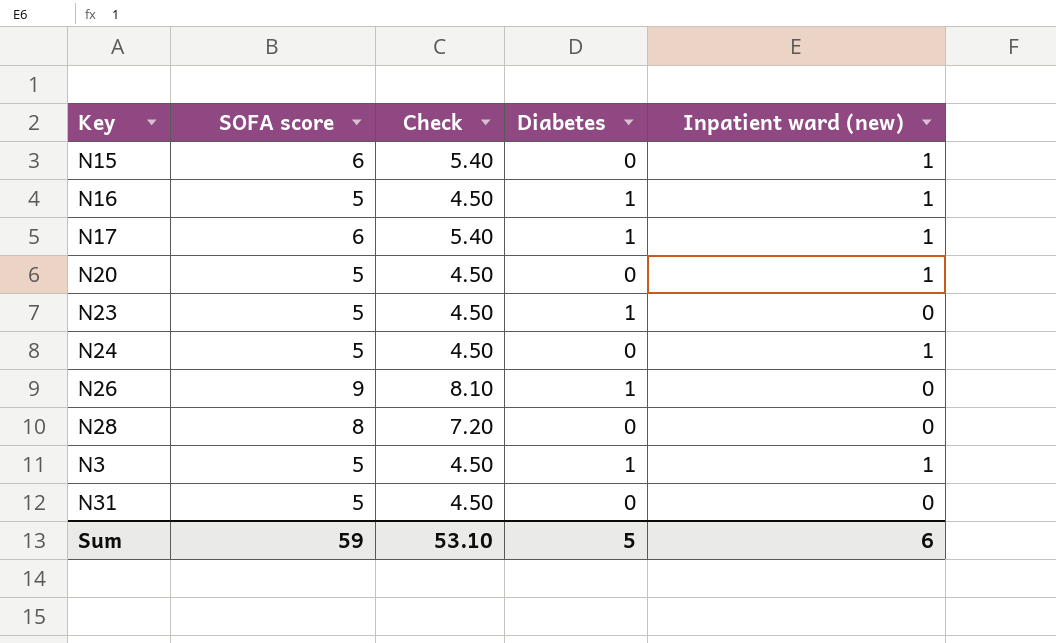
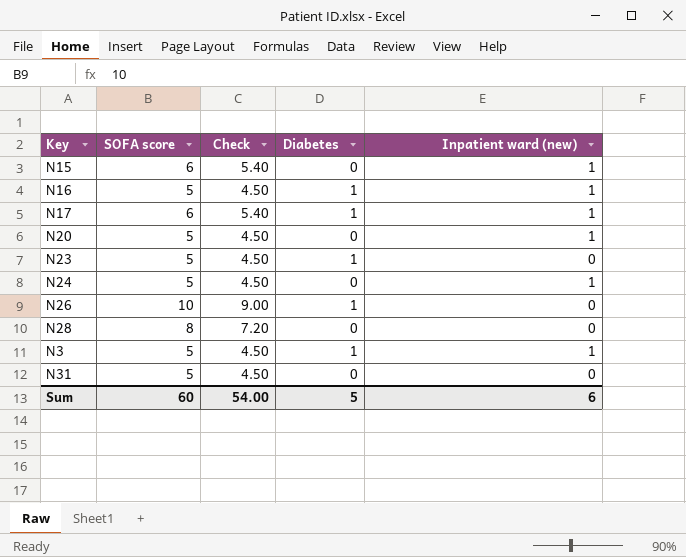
N26 | SOFA score: 9 -> 10
N26 | Check: 8.10 -> 9.00
Sum | SOFA score: 59 -> 60
Sum | Check: 53.10 -> 54.00

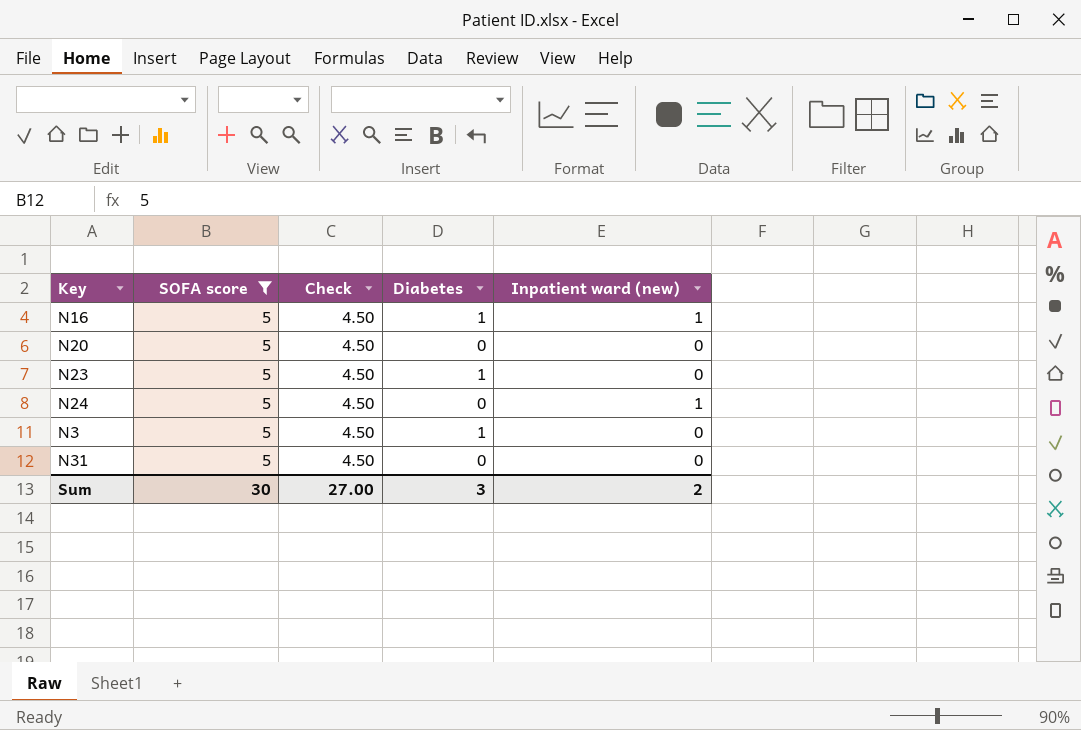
filter: none -> SOFA score = 5
N20 | Inpatient ward (new): 1 -> 0
N3 | Inpatient ward (new): 1 -> 0
Sum | SOFA score: 60 -> 30
Sum | Check: 54.00 -> 27.00
Sum | Diabetes: 5 -> 3
Sum | Inpatient ward (new): 6 -> 2

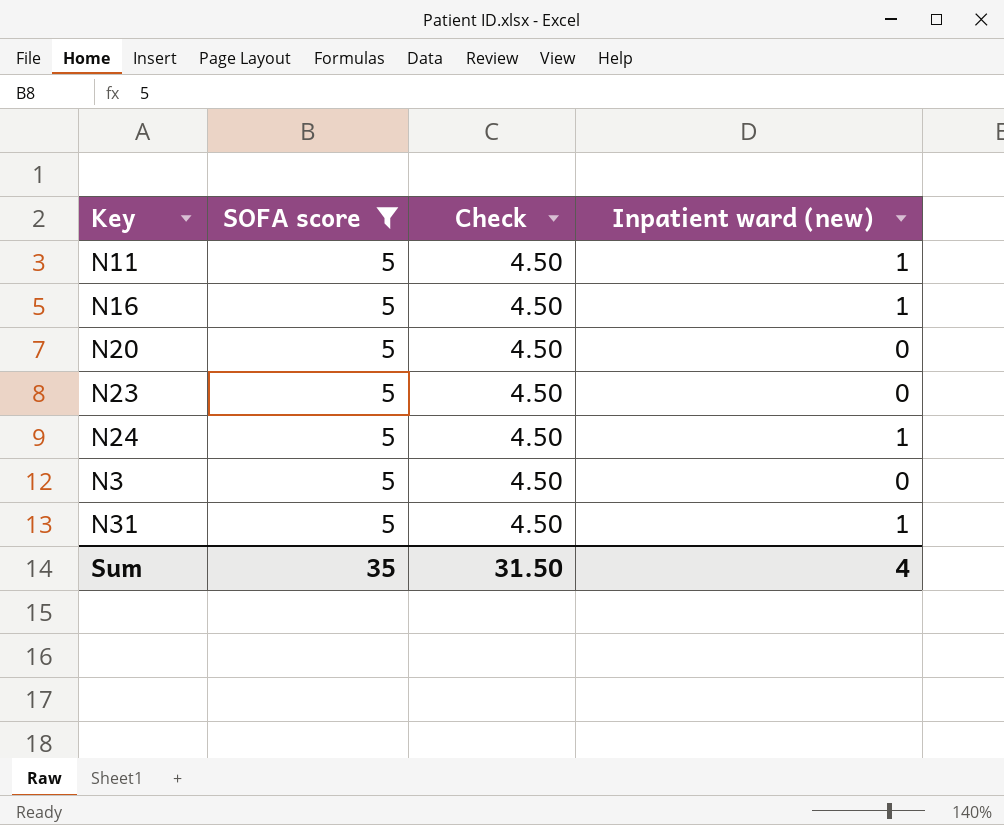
column Diabetes | position: 4 -> none
row N11: none -> 5 | 4.50 | 1
N31 | Inpatient ward (new): 0 -> 1
Sum | SOFA score: 30 -> 35
Sum | Check: 27.00 -> 31.50
Sum | Inpatient ward (new): 2 -> 4

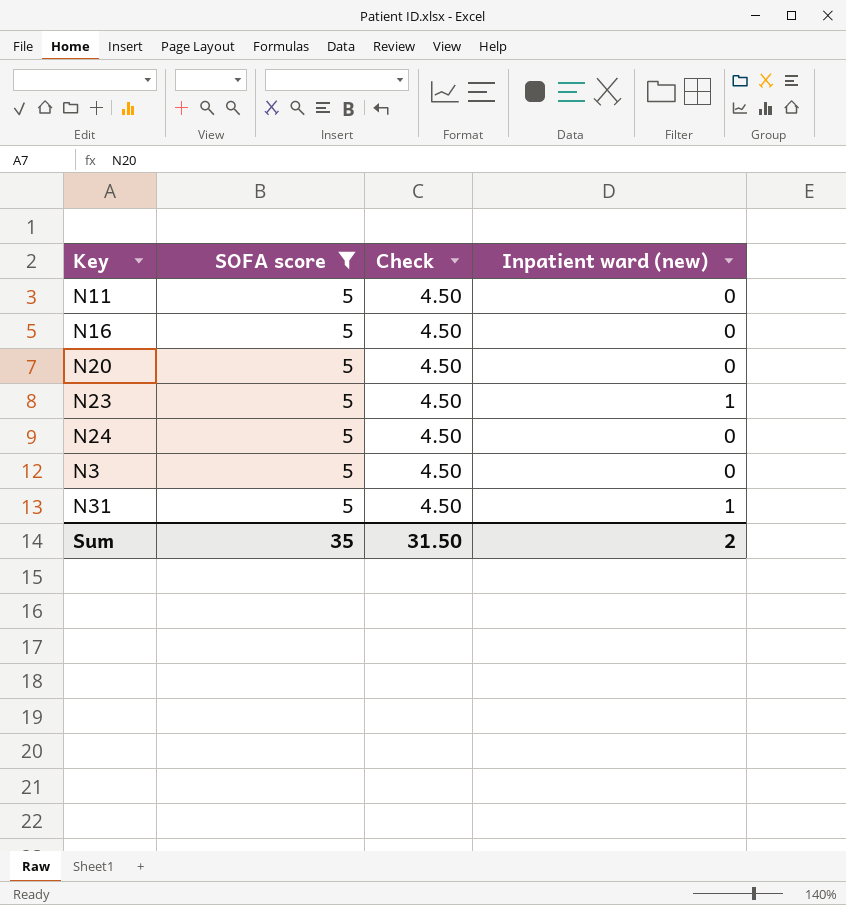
N11 | Inpatient ward (new): 1 -> 0
N16 | Inpatient ward (new): 1 -> 0
N23 | Inpatient ward (new): 0 -> 1
N24 | Inpatient ward (new): 1 -> 0
Sum | Inpatient ward (new): 4 -> 2

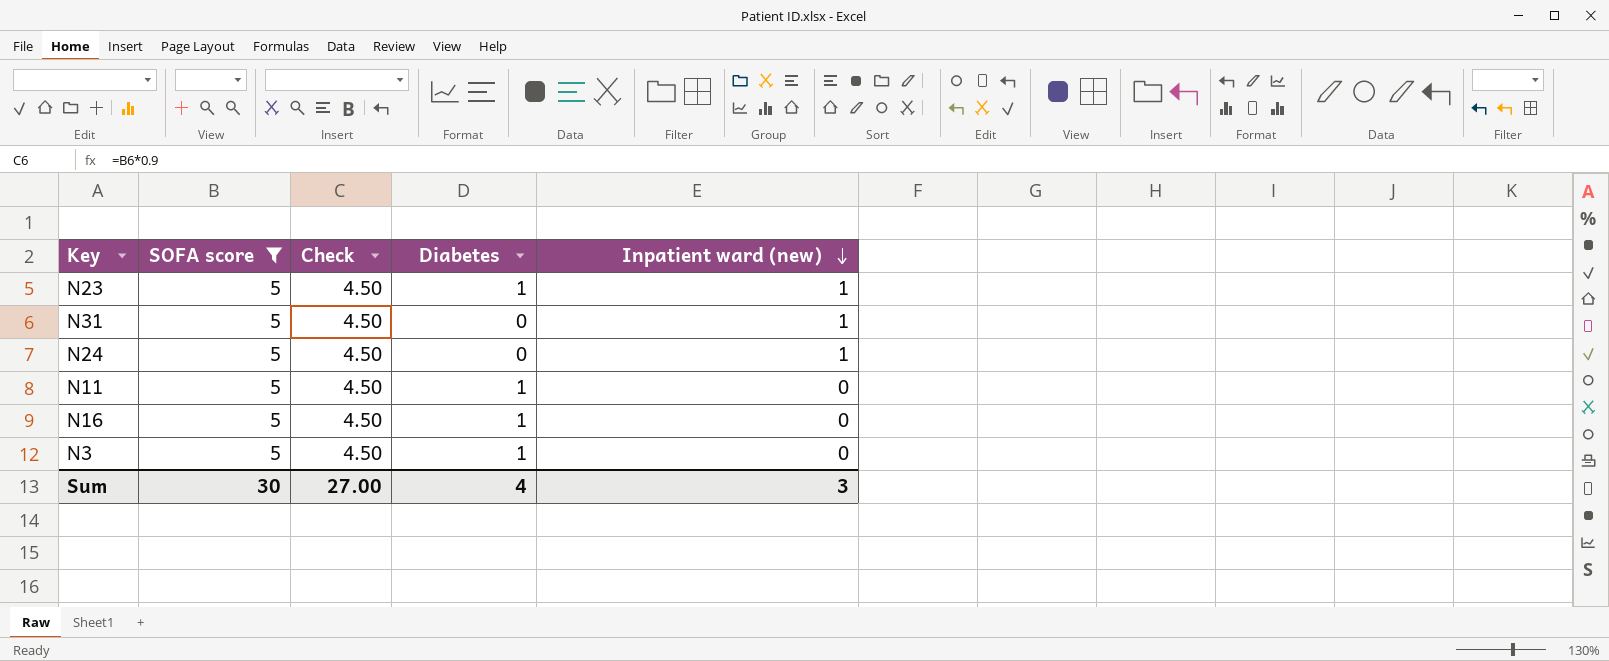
row order: none -> Inpatient ward (new) descending
column Diabetes | position: none -> 4
row N20: 5 | 4.50 | 0 -> none
N24 | Inpatient ward (new): 0 -> 1
Sum | SOFA score: 35 -> 30
Sum | Check: 31.50 -> 27.00
Sum | Inpatient ward (new): 2 -> 3

